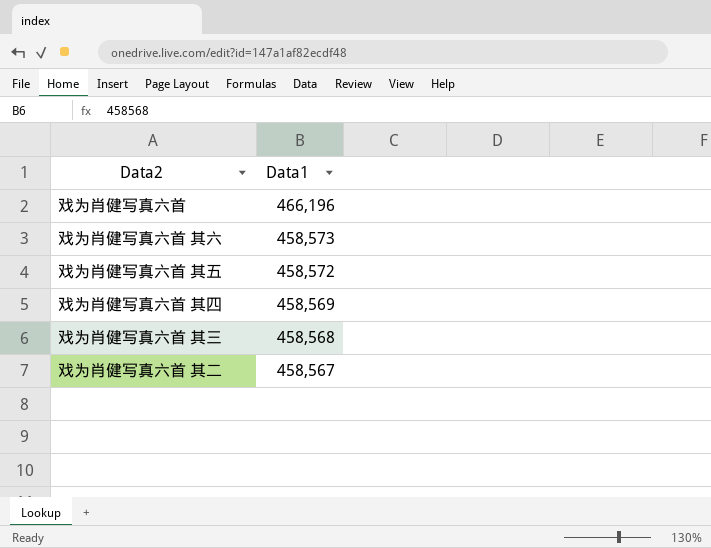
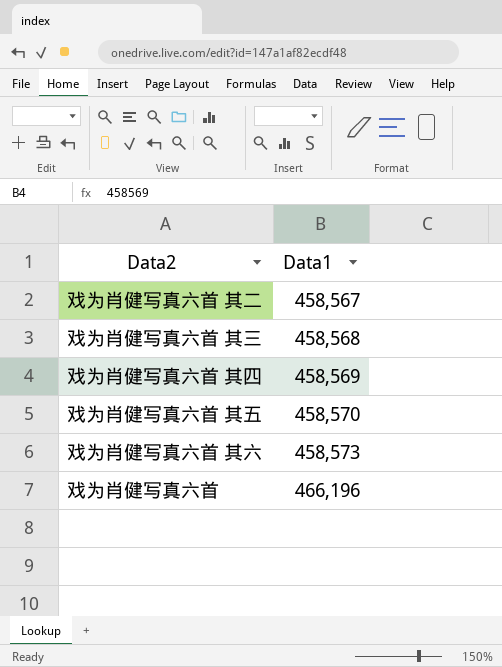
row order: Data1 descending -> Data1 ascending
戏为肖健写真六首 其五 | Data1: 458,572 -> 458,570

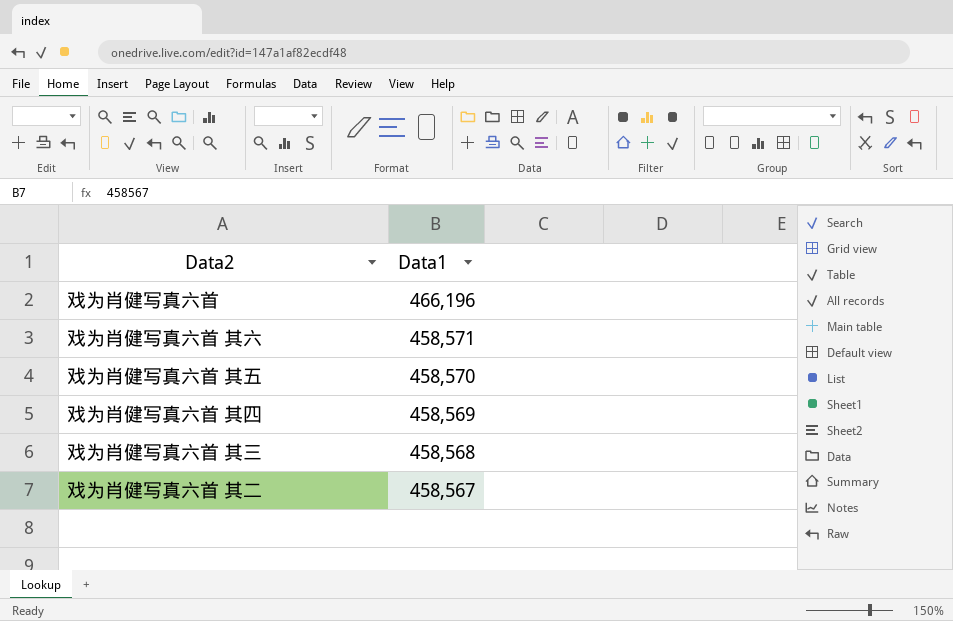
row order: Data1 ascending -> Data1 descending
戏为肖健写真六首 其六 | Data1: 458,573 -> 458,571

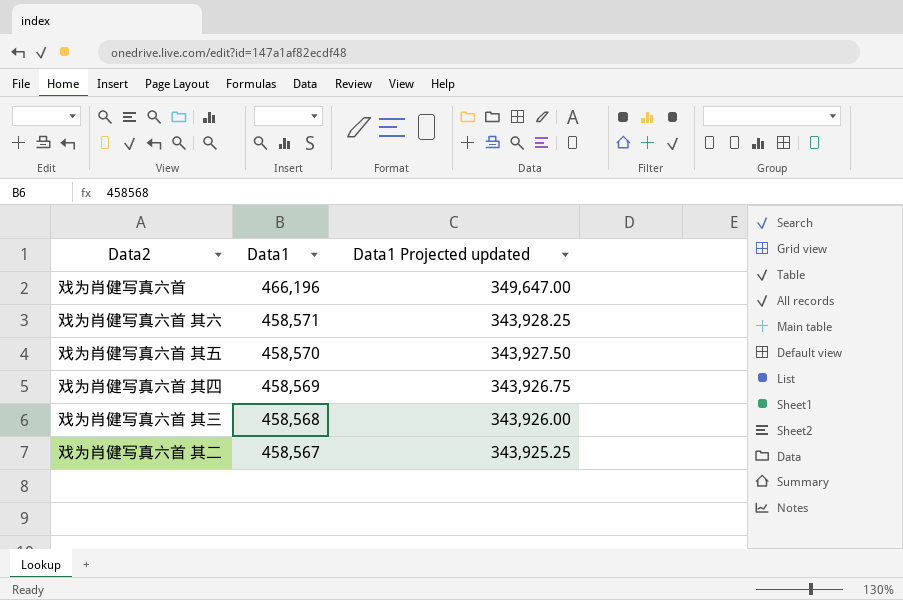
column Data1 Projected updated | formula: none -> [Data1] * 0.75

